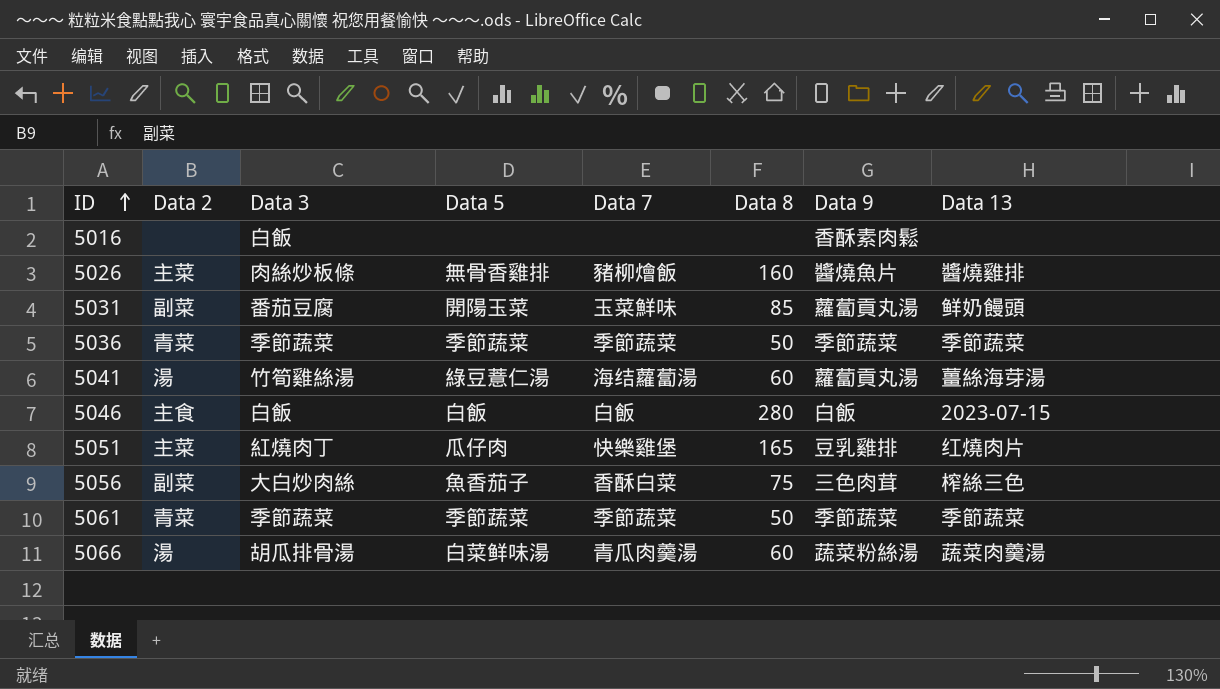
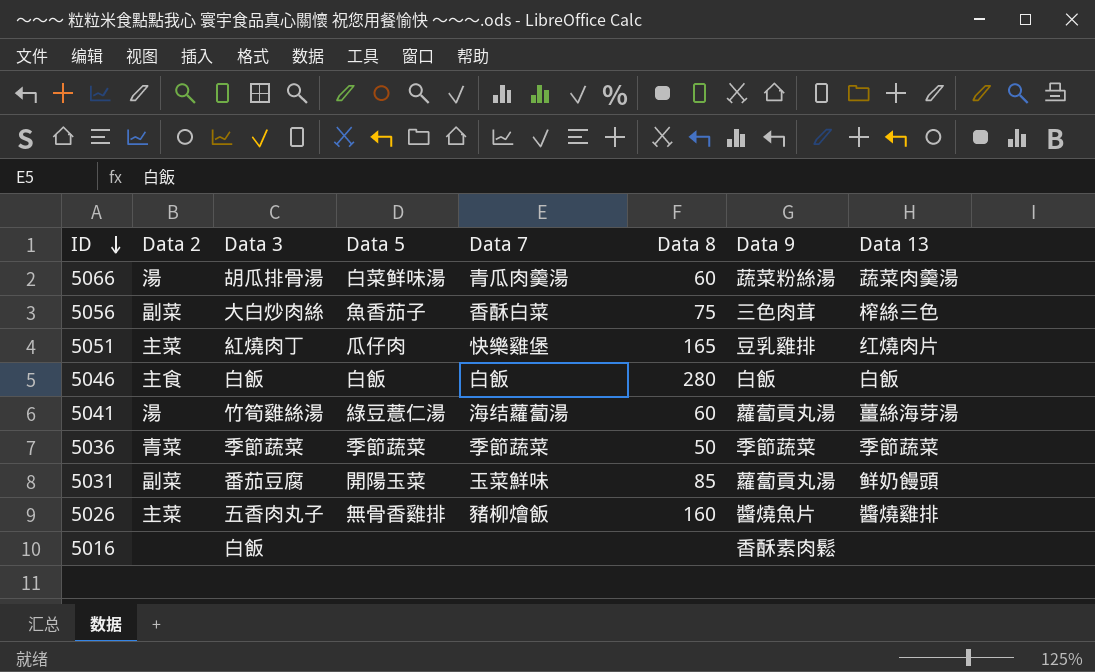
row order: ID ascending -> ID descending
row 5061: 青菜 | 季節蔬菜 | 季節蔬菜 | 季節蔬菜 | 50 | 季節蔬菜 | 季節蔬菜 -> none
5046 | Data 13: 2023-07-15 -> 白飯
5026 | Data 3: 肉絲炒板條 -> 五香肉丸子

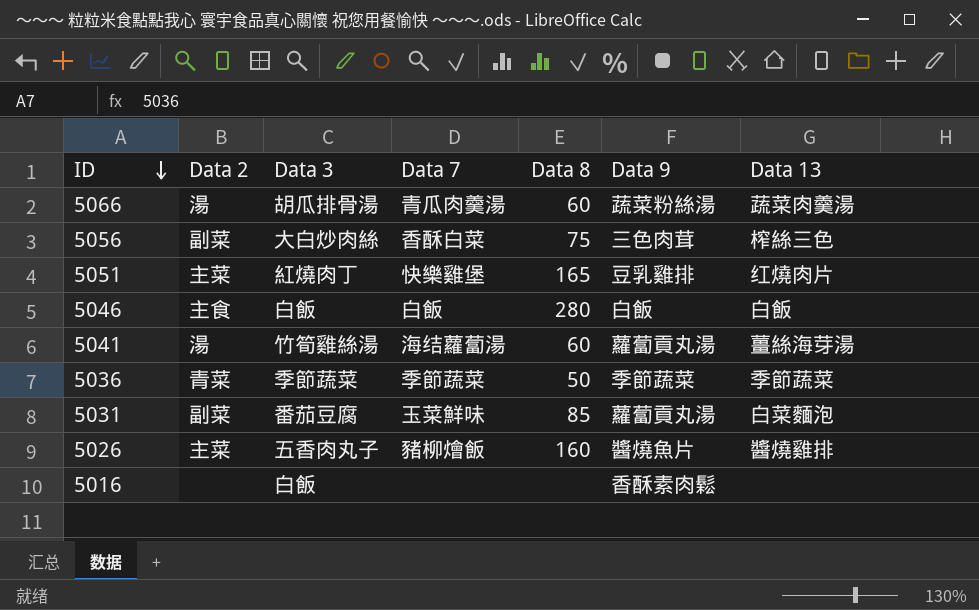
column Data 5 | position: 4 -> none
5031 | Data 13: 鲜奶饅頭 -> 白菜麵泡

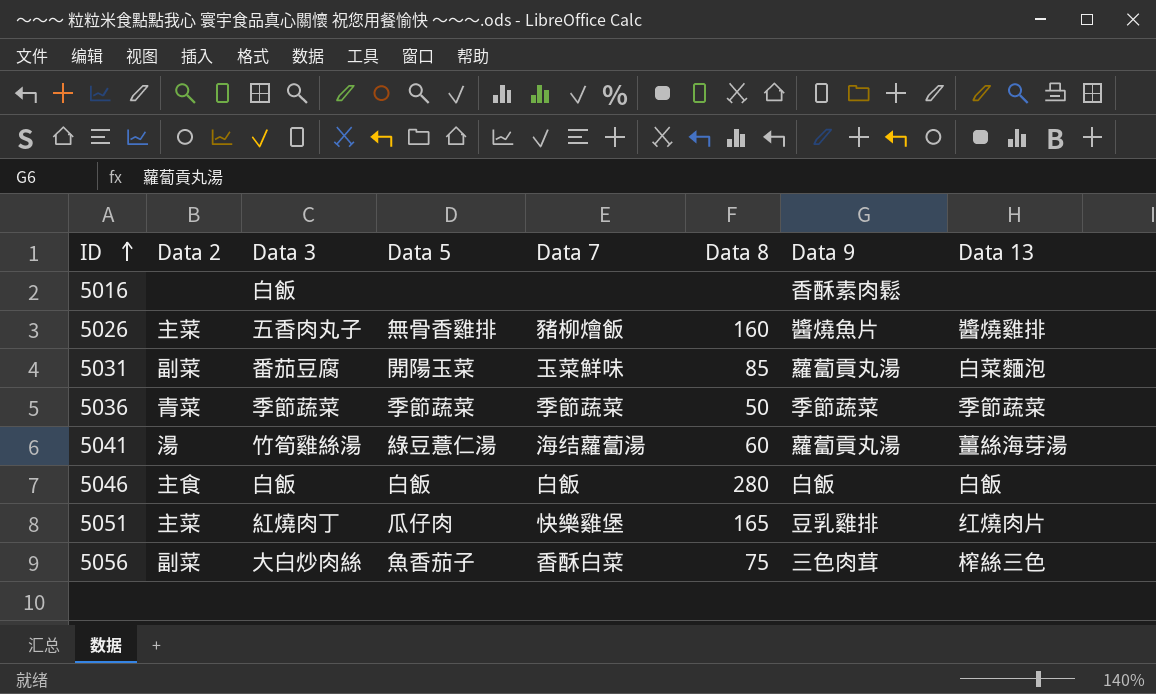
row order: ID descending -> ID ascending
column Data 5 | position: none -> 4
row 5066: 湯 | 胡瓜排骨湯 | 青瓜肉羹湯 | 60 | 蔬菜粉絲湯 | 蔬菜肉羹湯 -> none

